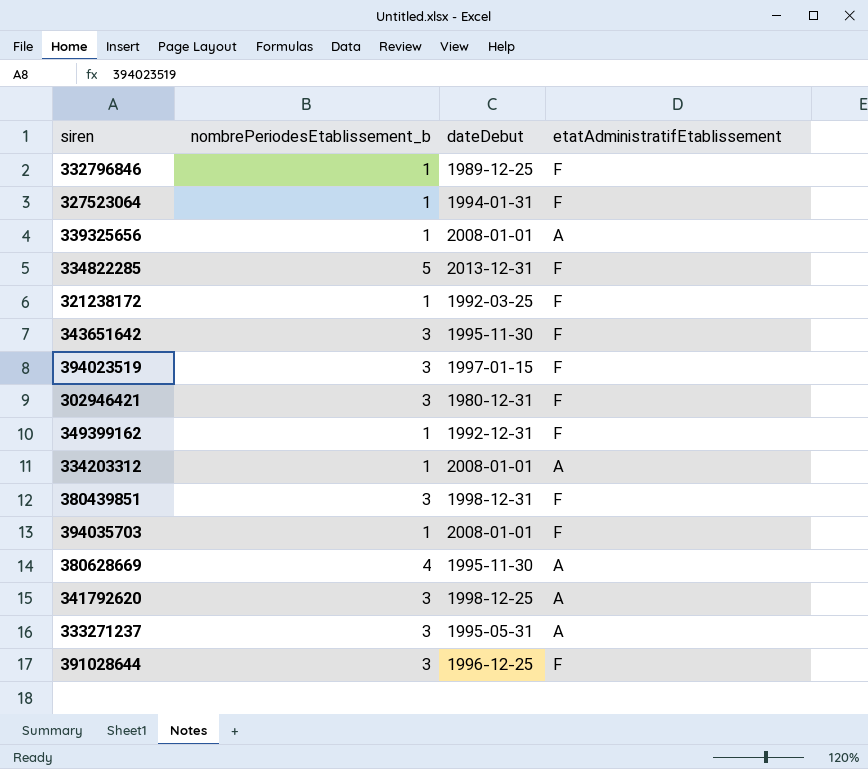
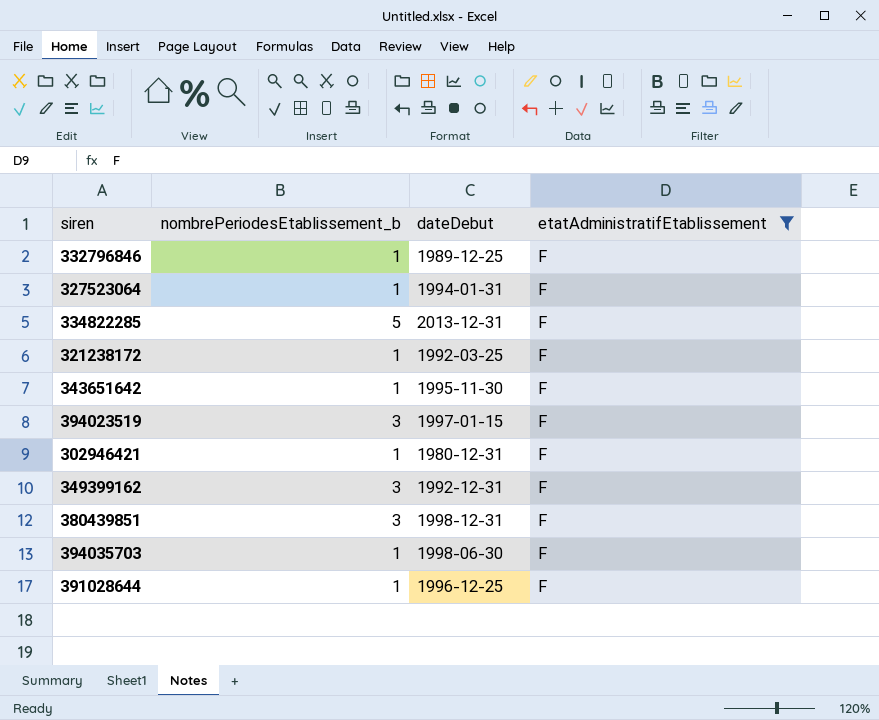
filter: none -> etatAdministratifEtablissement = F
343651642 | nombrePeriodesEtablissement_b: 3 -> 1
302946421 | nombrePeriodesEtablissement_b: 3 -> 1
349399162 | nombrePeriodesEtablissement_b: 1 -> 3
394035703 | dateDebut: 2008-01-01 -> 1998-06-30
391028644 | nombrePeriodesEtablissement_b: 3 -> 1

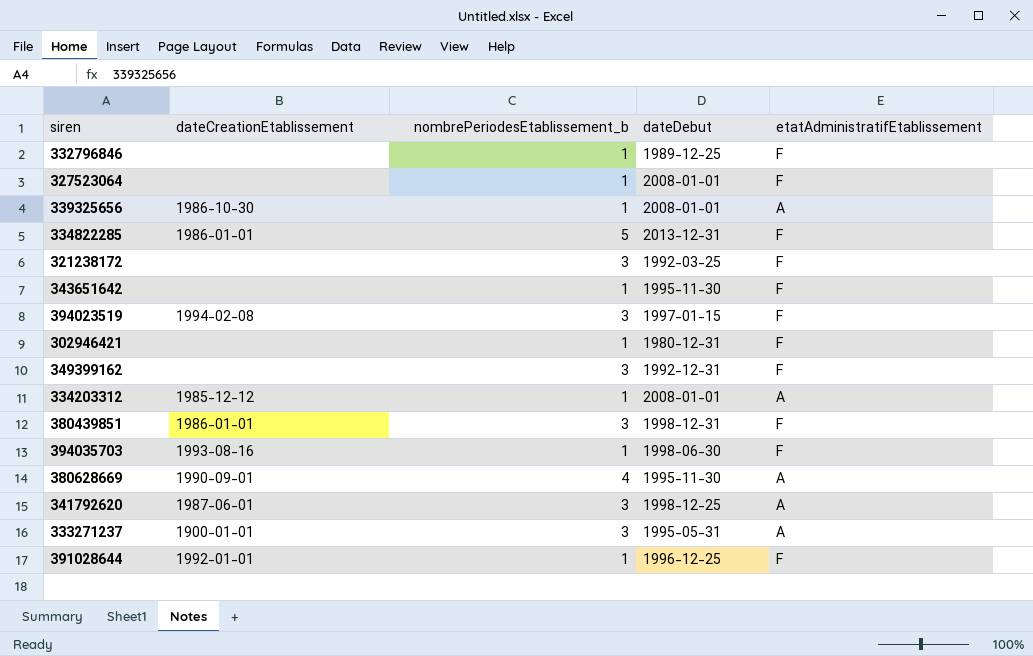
filter: etatAdministratifEtablissement = F -> none
column dateCreationEtablissement | position: none -> 2
327523064 | dateDebut: 1994-01-31 -> 2008-01-01
321238172 | nombrePeriodesEtablissement_b: 1 -> 3

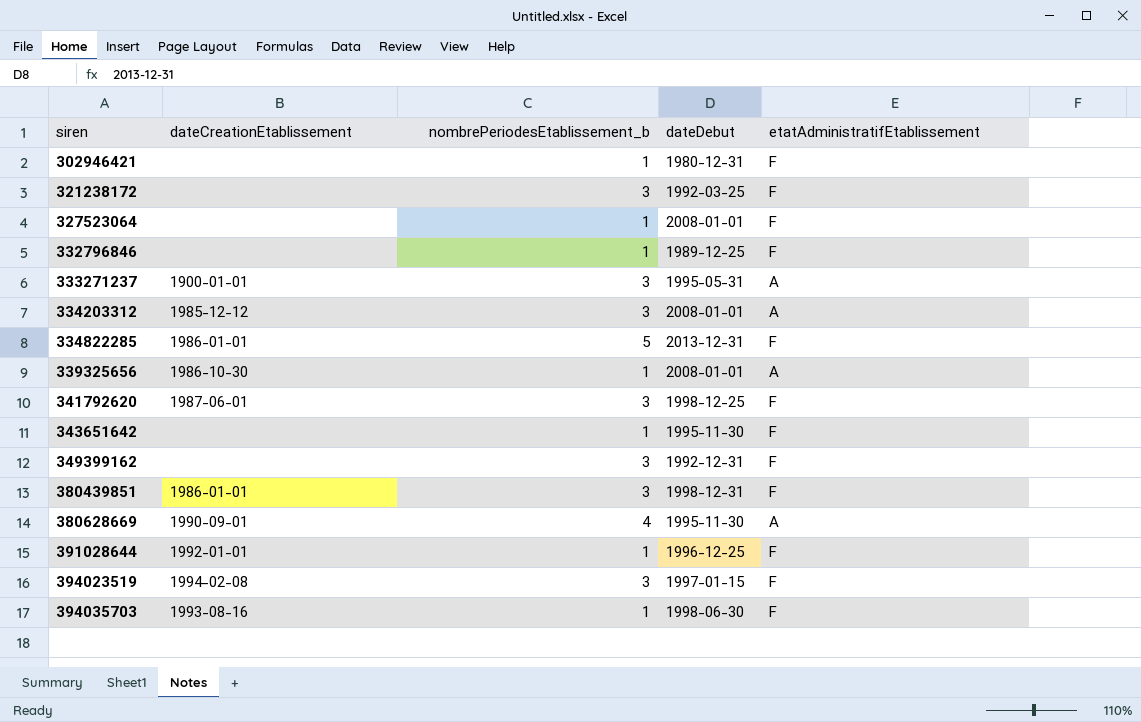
row order: none -> siren ascending
334203312 | nombrePeriodesEtablissement_b: 1 -> 3
341792620 | etatAdministratifEtablissement: A -> F

